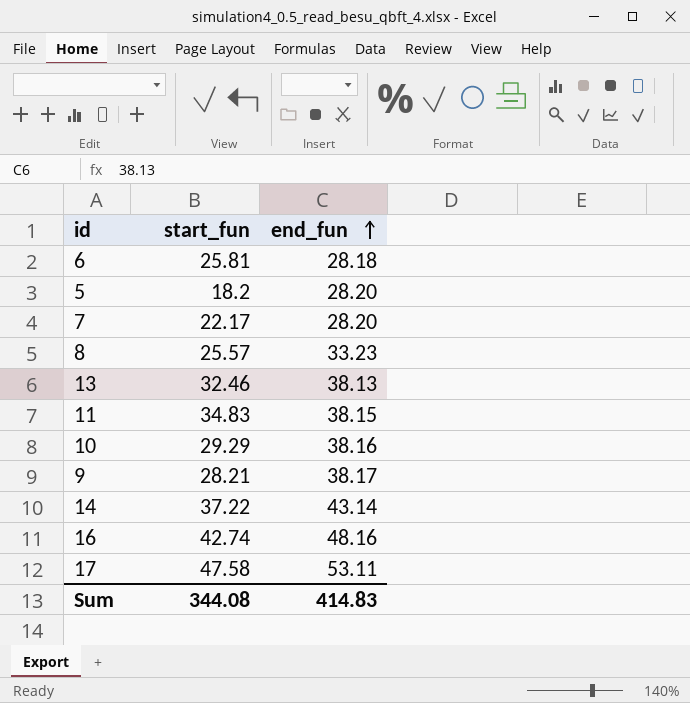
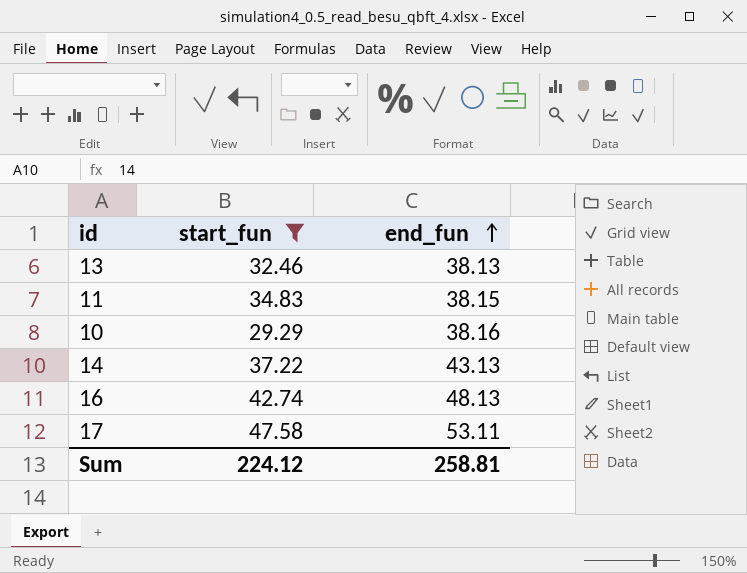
filter: none -> start_fun >= 29.29
14 | end_fun: 43.14 -> 43.13
16 | end_fun: 48.16 -> 48.13
Sum | start_fun: 344.08 -> 224.12
Sum | end_fun: 414.83 -> 258.81

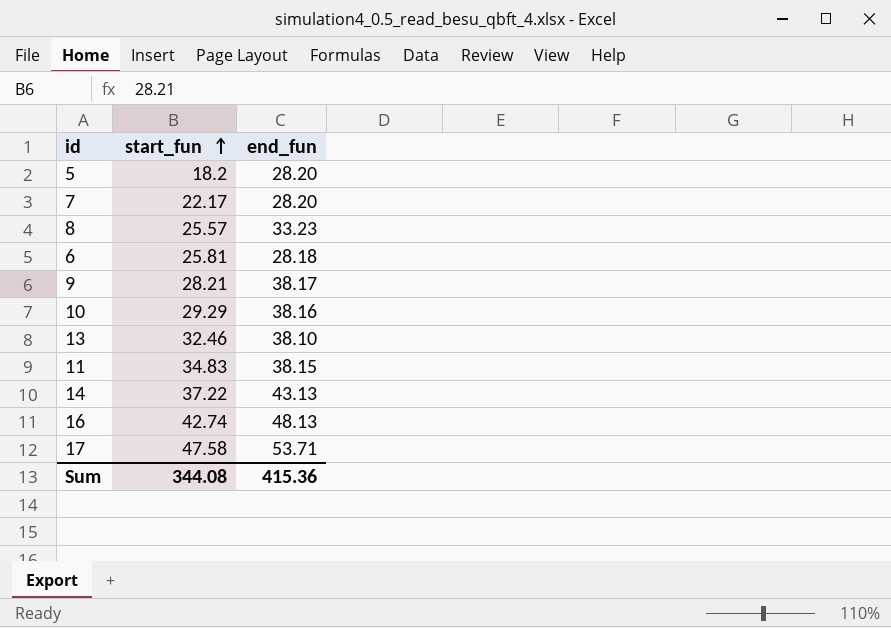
filter: start_fun >= 29.29 -> none
row order: end_fun ascending -> start_fun ascending
13 | end_fun: 38.13 -> 38.10
17 | end_fun: 53.11 -> 53.71
Sum | start_fun: 224.12 -> 344.08
Sum | end_fun: 258.81 -> 415.36

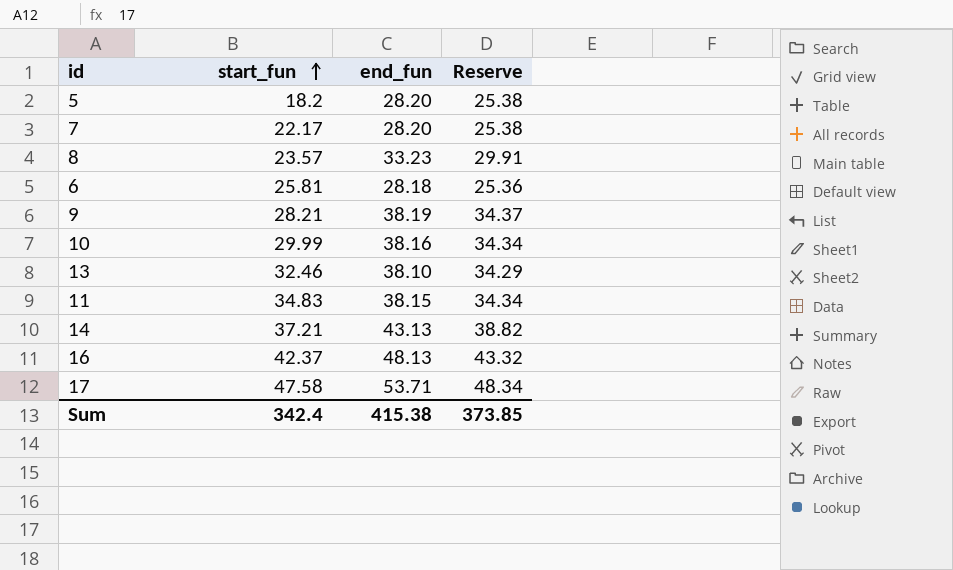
column Reserve | formula: none -> [end_fun] * 0.9
8 | start_fun: 25.57 -> 23.57
9 | end_fun: 38.17 -> 38.19
10 | start_fun: 29.29 -> 29.99
14 | start_fun: 37.22 -> 37.21
16 | start_fun: 42.74 -> 42.37
Sum | start_fun: 344.08 -> 342.4
Sum | end_fun: 415.36 -> 415.38

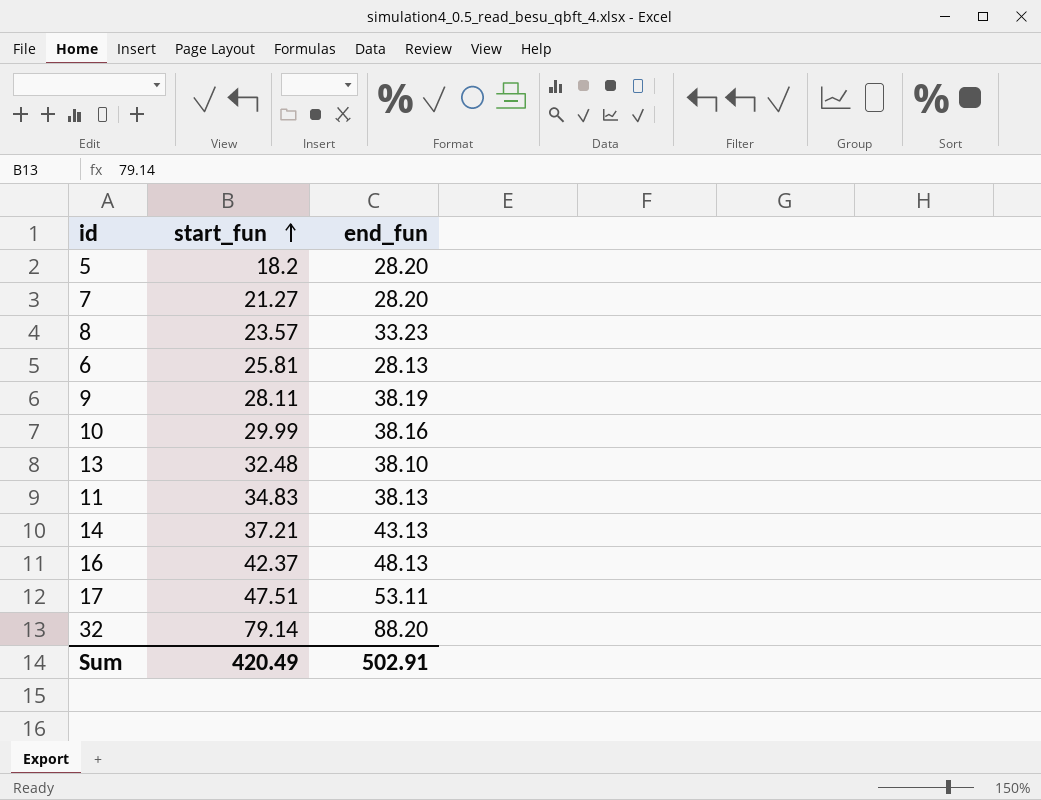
column Reserve | formula: [end_fun] * 0.9 -> none
7 | start_fun: 22.17 -> 21.27
6 | end_fun: 28.18 -> 28.13
9 | start_fun: 28.21 -> 28.11
13 | start_fun: 32.46 -> 32.48
11 | end_fun: 38.15 -> 38.13
17 | start_fun: 47.58 -> 47.51
17 | end_fun: 53.71 -> 53.11
row 32: none -> 79.14 | 88.20
Sum | start_fun: 342.4 -> 420.49
Sum | end_fun: 415.38 -> 502.91

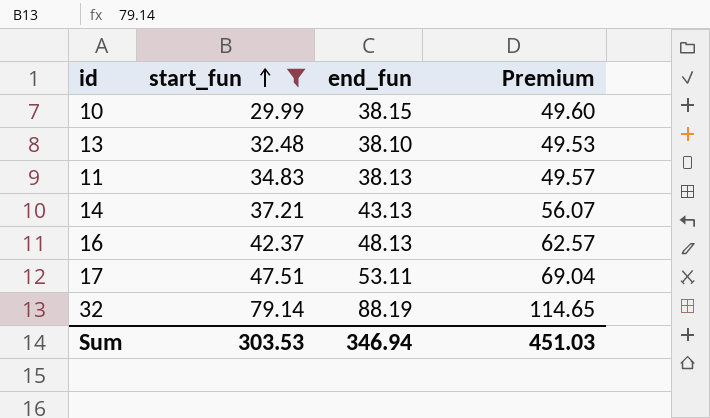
filter: none -> start_fun >= 29.99
column Premium | formula: none -> [end_fun] * 1.3
10 | end_fun: 38.16 -> 38.15
32 | end_fun: 88.20 -> 88.19
Sum | start_fun: 420.49 -> 303.53
Sum | end_fun: 502.91 -> 346.94

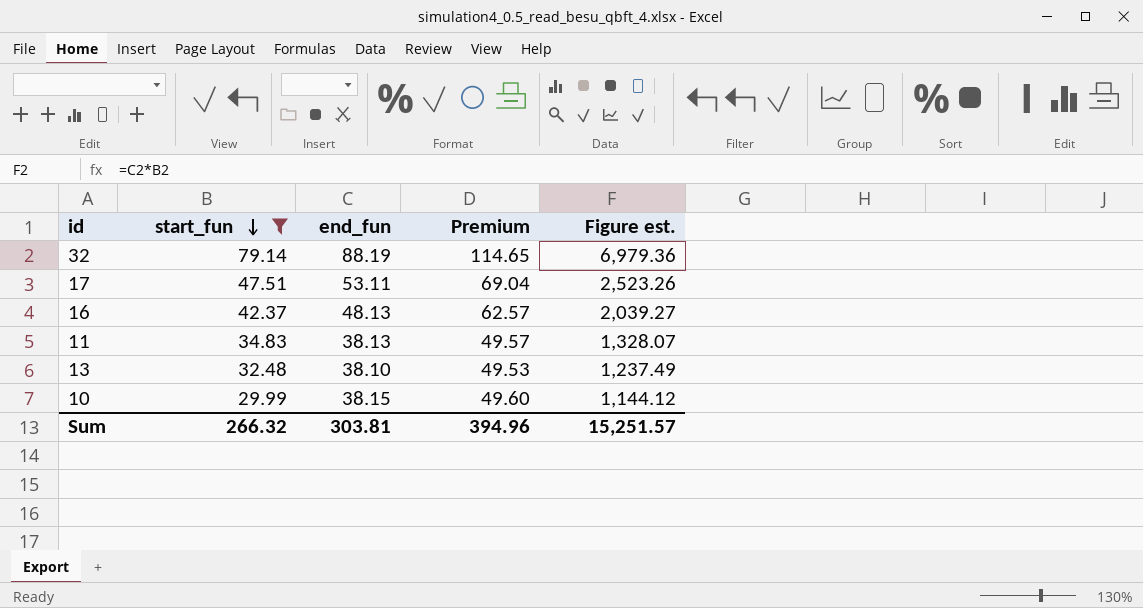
row order: start_fun ascending -> start_fun descending
column Figure est. | formula: none -> [start_fun] * [end_fun]
row 14: 37.21 | 43.13 | 56.07 -> none
Sum | start_fun: 303.53 -> 266.32
Sum | end_fun: 346.94 -> 303.81
Sum | Premium: 451.03 -> 394.96

